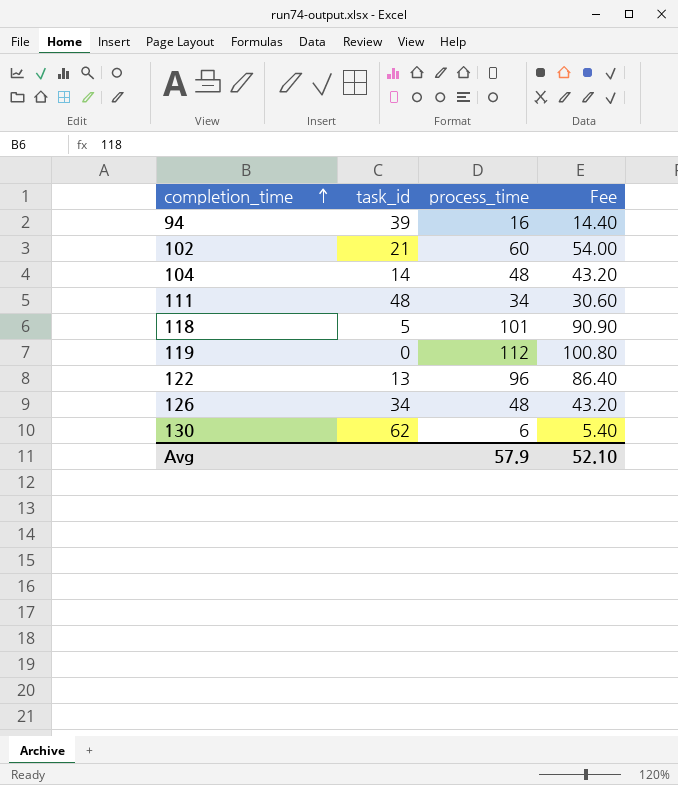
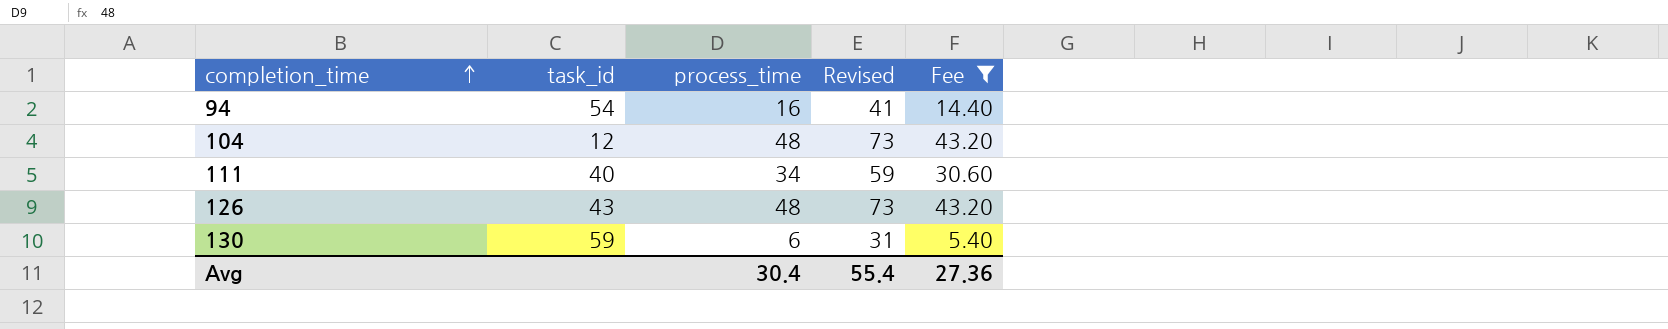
filter: none -> Fee <= 43.20
column Revised | formula: none -> [process_time] + 25
94 | task_id: 39 -> 54
104 | task_id: 14 -> 12
111 | task_id: 48 -> 40
126 | task_id: 34 -> 43
130 | task_id: 62 -> 59
Avg | process_time: 57.9 -> 30.4
Avg | Fee: 52.10 -> 27.36

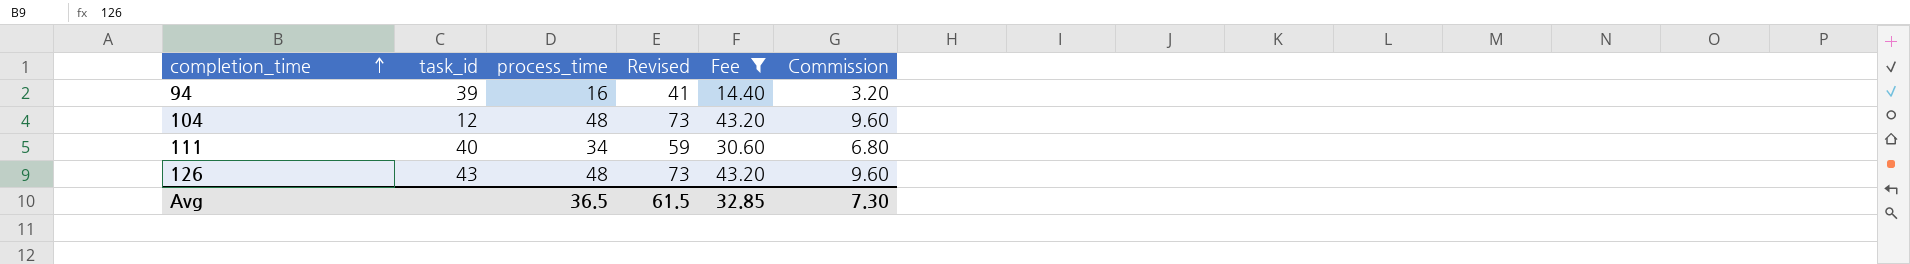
column Commission | formula: none -> [process_time] * 0.2
row 130: 59 | 6 | 31 | 5.40 -> none
94 | task_id: 54 -> 39
Avg | process_time: 30.4 -> 36.5
Avg | Revised: 55.4 -> 61.5
Avg | Fee: 27.36 -> 32.85

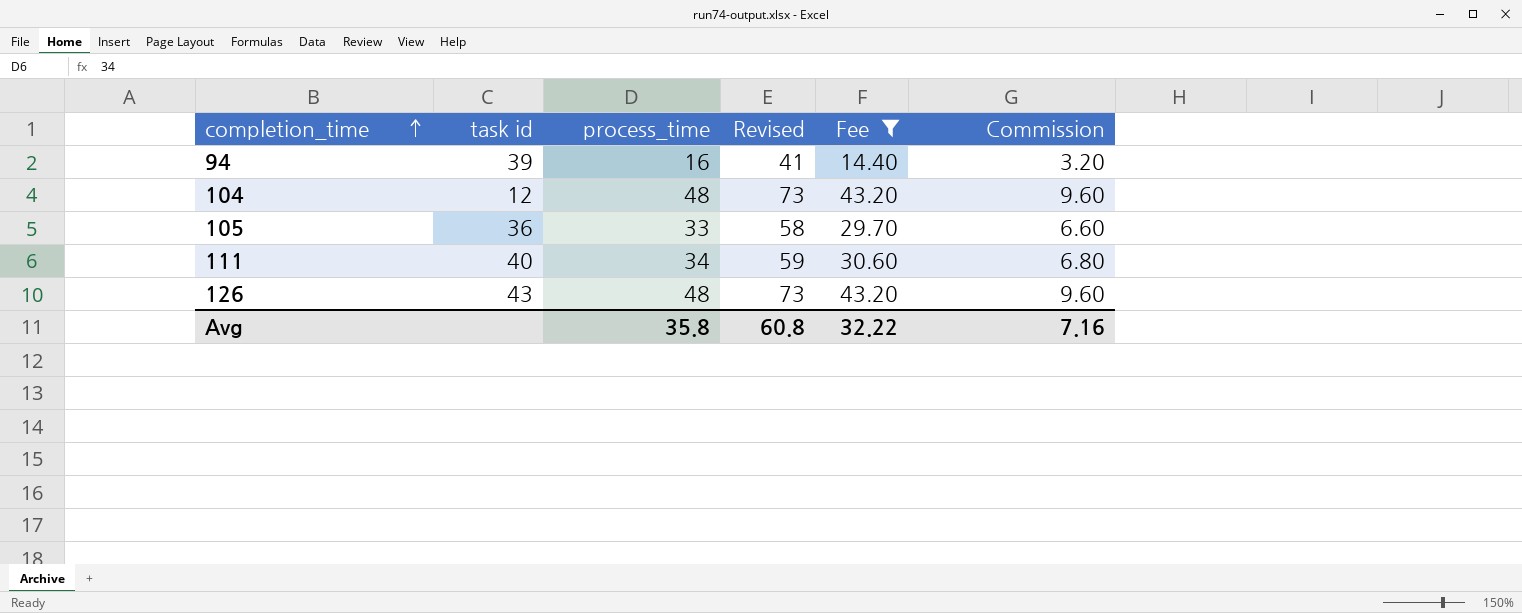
column name: task_id -> task id
row 105: none -> 36 | 33 | 58 | 29.70 | 6.60
Avg | process_time: 36.5 -> 35.8
Avg | Revised: 61.5 -> 60.8
Avg | Fee: 32.85 -> 32.22
Avg | Commission: 7.30 -> 7.16

